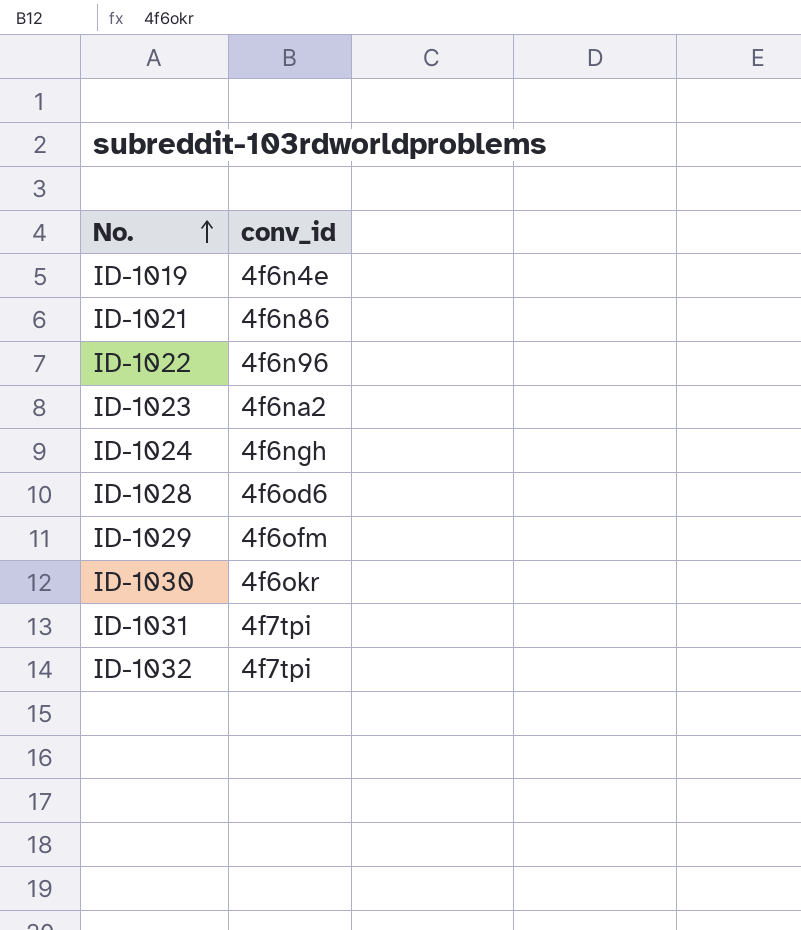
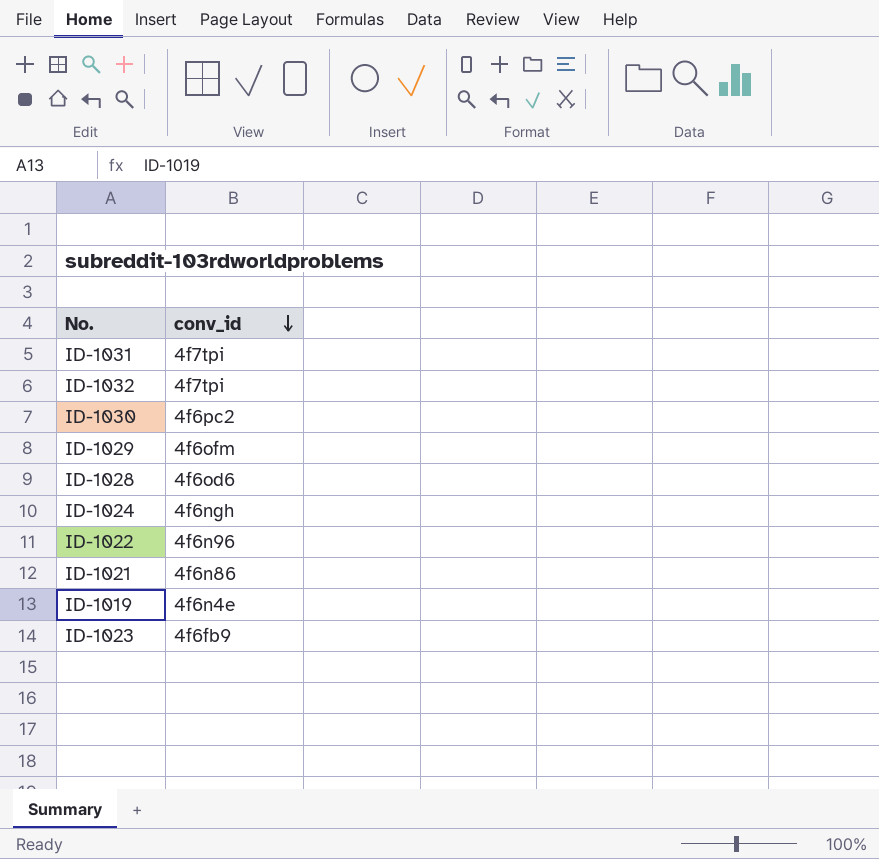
row order: No. ascending -> conv_id descending
ID-1030 | conv_id: 4f6okr -> 4f6pc2
ID-1023 | conv_id: 4f6na2 -> 4f6fb9

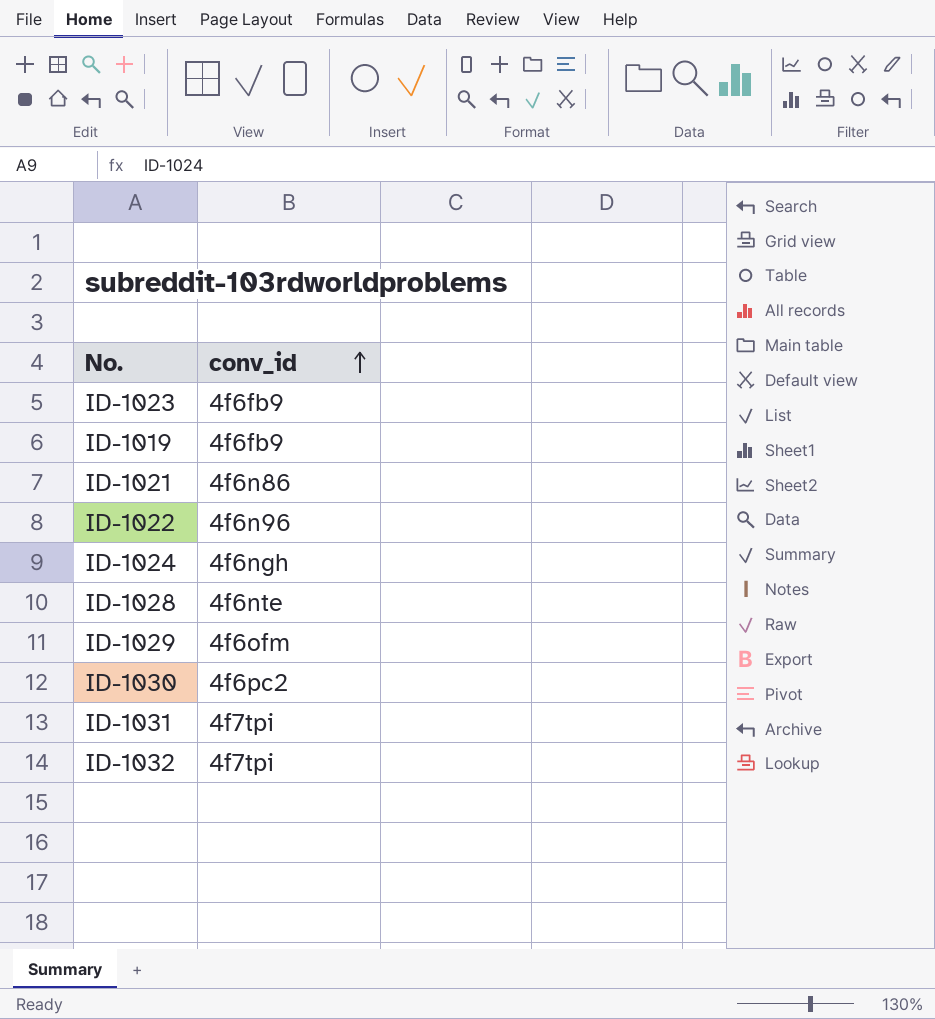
row order: conv_id descending -> conv_id ascending
ID-1019 | conv_id: 4f6n4e -> 4f6fb9
ID-1028 | conv_id: 4f6od6 -> 4f6nte

